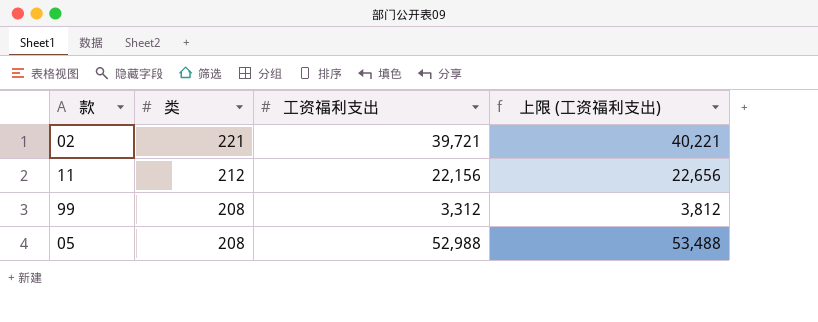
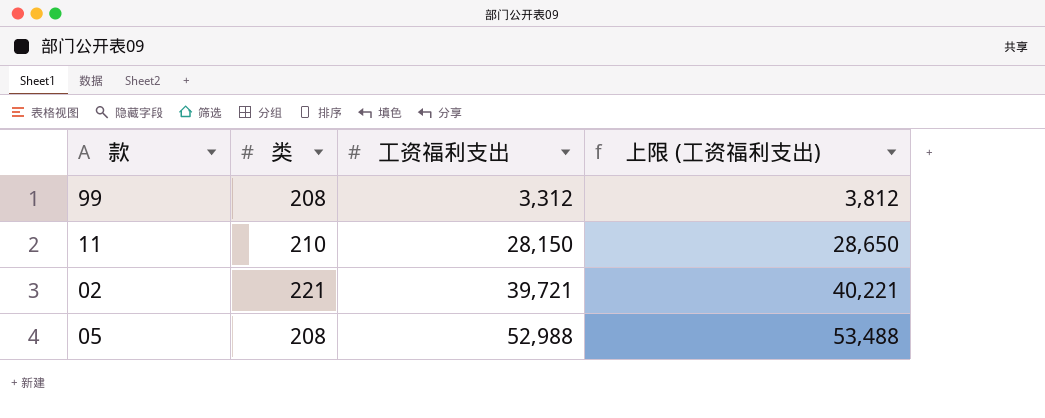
row order: 类 descending -> 工资福利支出 ascending
11 | 类: 212 -> 210
11 | 工资福利支出: 22,156 -> 28,150
11 | 上限 (工资福利支出): 22,656 -> 28,650

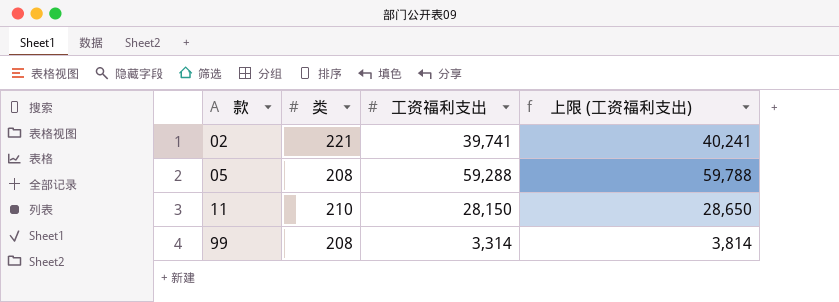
row order: 工资福利支出 ascending -> 款 ascending
02 | 工资福利支出: 39,721 -> 39,741
02 | 上限 (工资福利支出): 40,221 -> 40,241
05 | 工资福利支出: 52,988 -> 59,288
05 | 上限 (工资福利支出): 53,488 -> 59,788
99 | 工资福利支出: 3,312 -> 3,314
99 | 上限 (工资福利支出): 3,812 -> 3,814

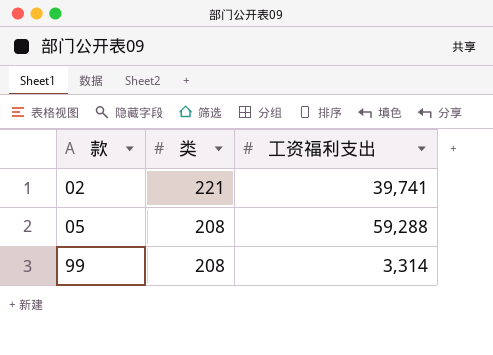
column 上限 (工资福利支出) | formula: [工资福利支出] + 500 -> none
row 11: 210 | 28,150 | 28,650 -> none

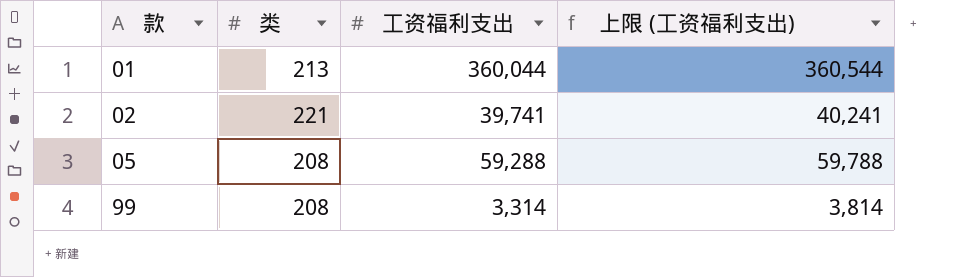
column 上限 (工资福利支出) | formula: none -> [工资福利支出] + 500
row 01: none -> 213 | 360,044 | 360,544

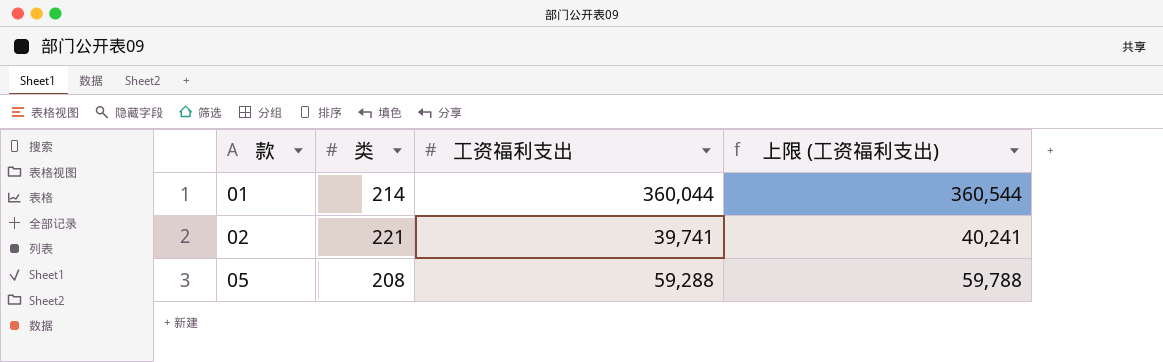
row 99: 208 | 3,314 | 3,814 -> none
01 | 类: 213 -> 214

